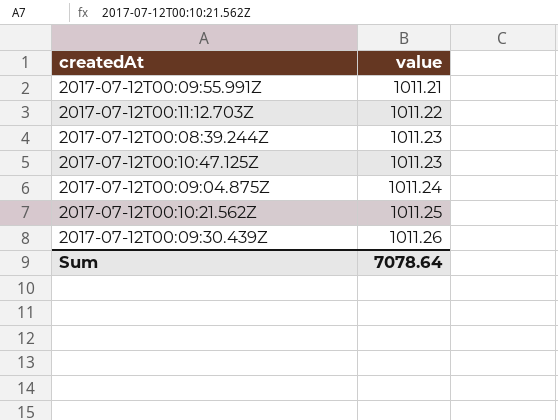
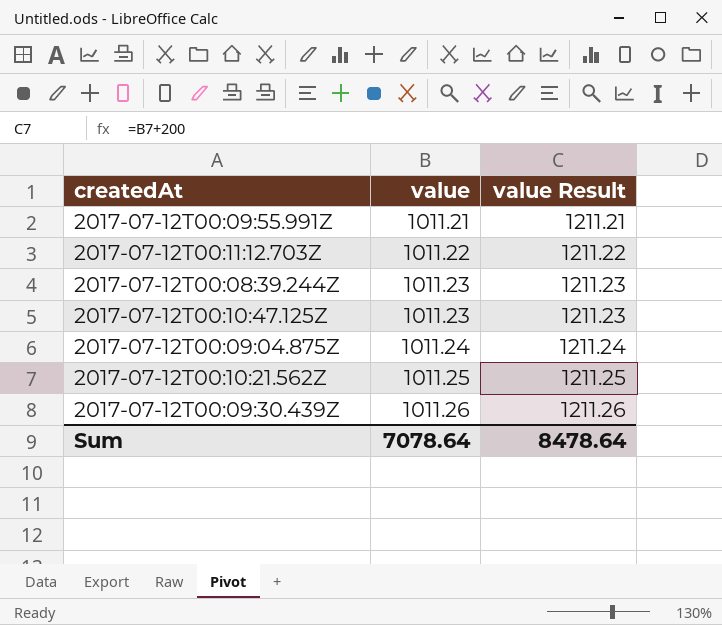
column value Result | formula: none -> [value] + 200

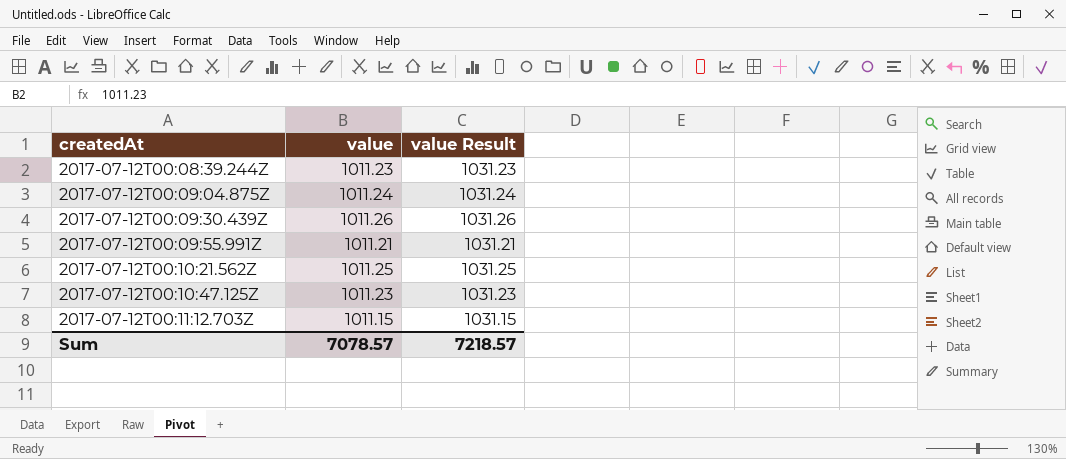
row order: value ascending -> createdAt ascending
column value Result | formula: [value] + 200 -> [value] + 20
2017-07-12T00:11:12.703Z | value: 1011.22 -> 1011.15
Sum | value: 7078.64 -> 7078.57
Sum | value Result: 8478.64 -> 7218.57

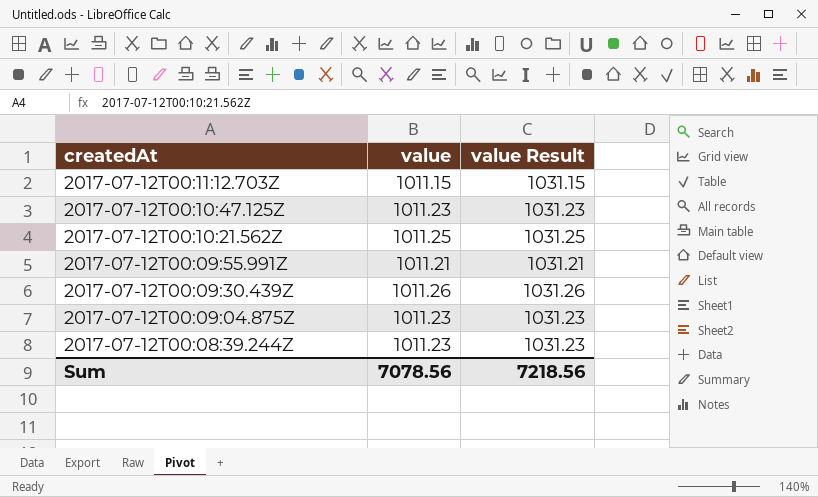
row order: createdAt ascending -> createdAt descending
2017-07-12T00:09:04.875Z | value: 1011.24 -> 1011.23
2017-07-12T00:09:04.875Z | value Result: 1031.24 -> 1031.23
Sum | value: 7078.57 -> 7078.56
Sum | value Result: 7218.57 -> 7218.56

